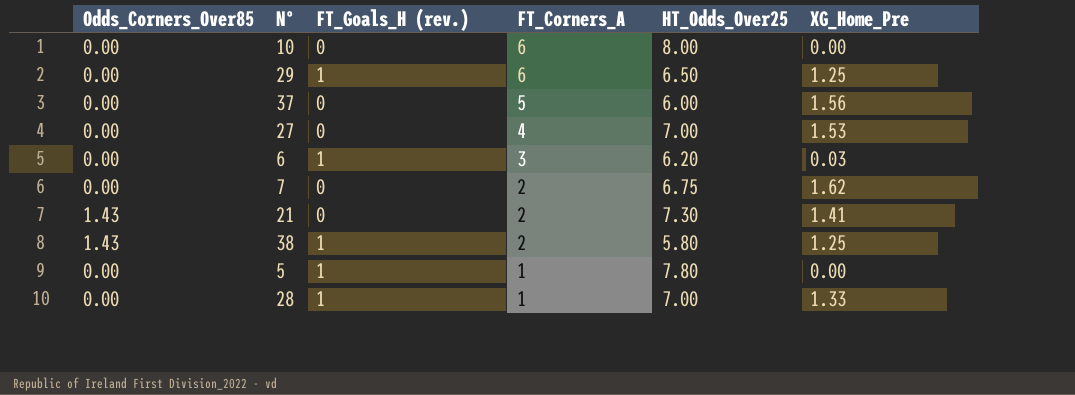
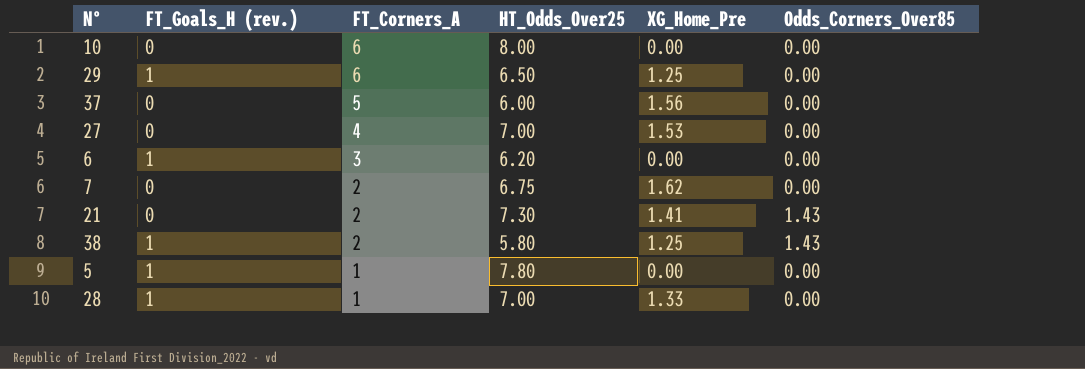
column Odds_Corners_Over85 | position: 1 -> 6
6 | XG_Home_Pre: 0.03 -> 0.00

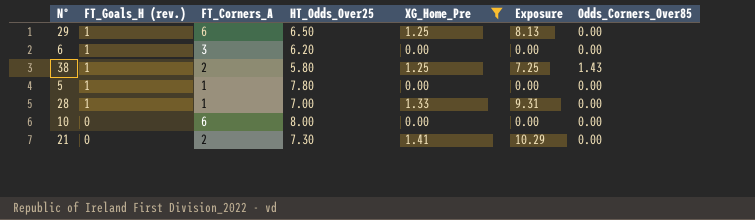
filter: none -> XG_Home_Pre <= 1.41
row order: FT_Corners_A descending -> FT_Goals_H (rev.) descending
column Exposure | formula: none -> [HT_Odds_Over25] * [XG_Home_Pre]
21 | Odds_Corners_Over85: 1.43 -> 0.00

